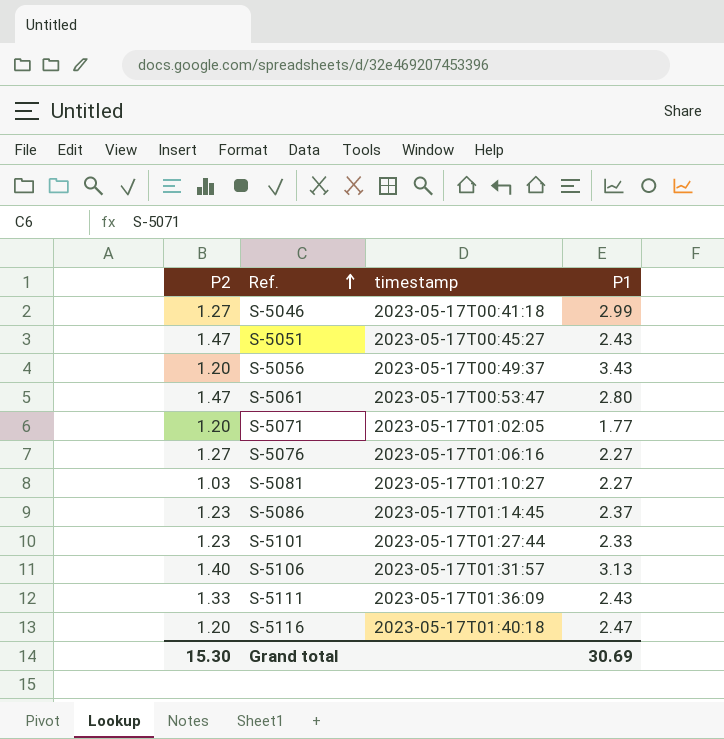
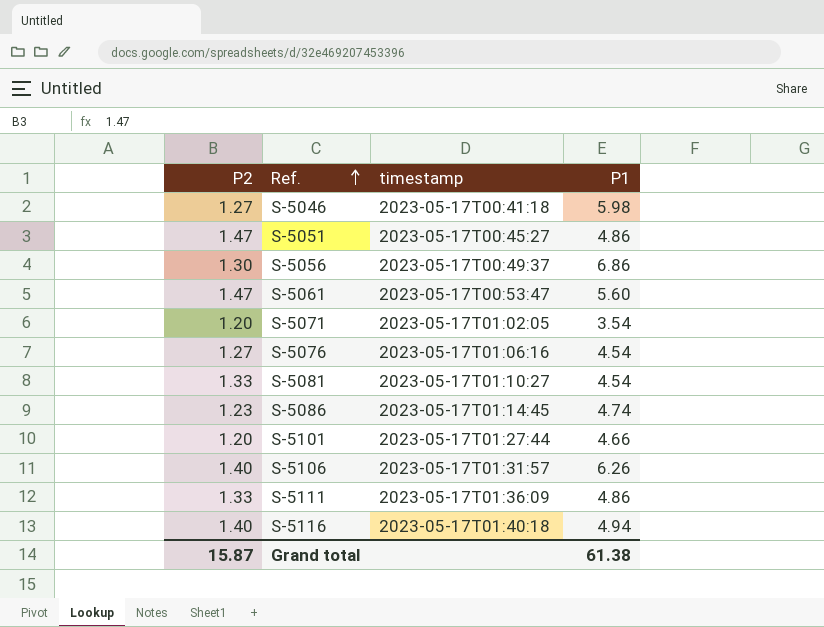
S-5046 | P1: 2.99 -> 5.98
S-5051 | P1: 2.43 -> 4.86
S-5056 | P2: 1.20 -> 1.30
S-5056 | P1: 3.43 -> 6.86
S-5061 | P1: 2.80 -> 5.60
S-5071 | P1: 1.77 -> 3.54
S-5076 | P1: 2.27 -> 4.54
S-5081 | P2: 1.03 -> 1.33
S-5081 | P1: 2.27 -> 4.54
S-5086 | P1: 2.37 -> 4.74
S-5101 | P2: 1.23 -> 1.20
S-5101 | P1: 2.33 -> 4.66
S-5106 | P1: 3.13 -> 6.26
S-5111 | P1: 2.43 -> 4.86
S-5116 | P2: 1.20 -> 1.40
S-5116 | P1: 2.47 -> 4.94
Grand total | P2: 15.30 -> 15.87
Grand total | P1: 30.69 -> 61.38

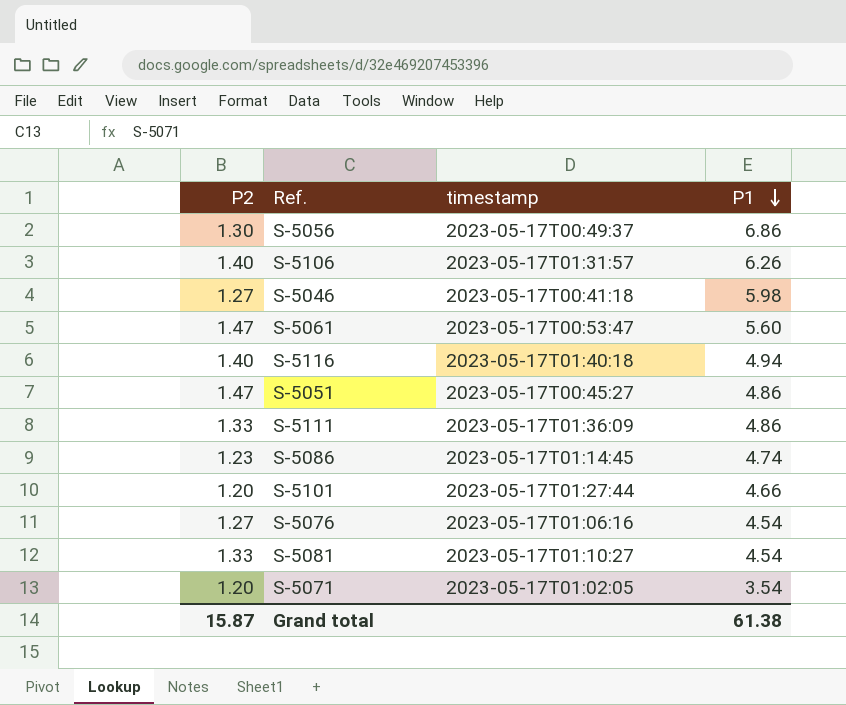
row order: Ref. ascending -> P1 descending

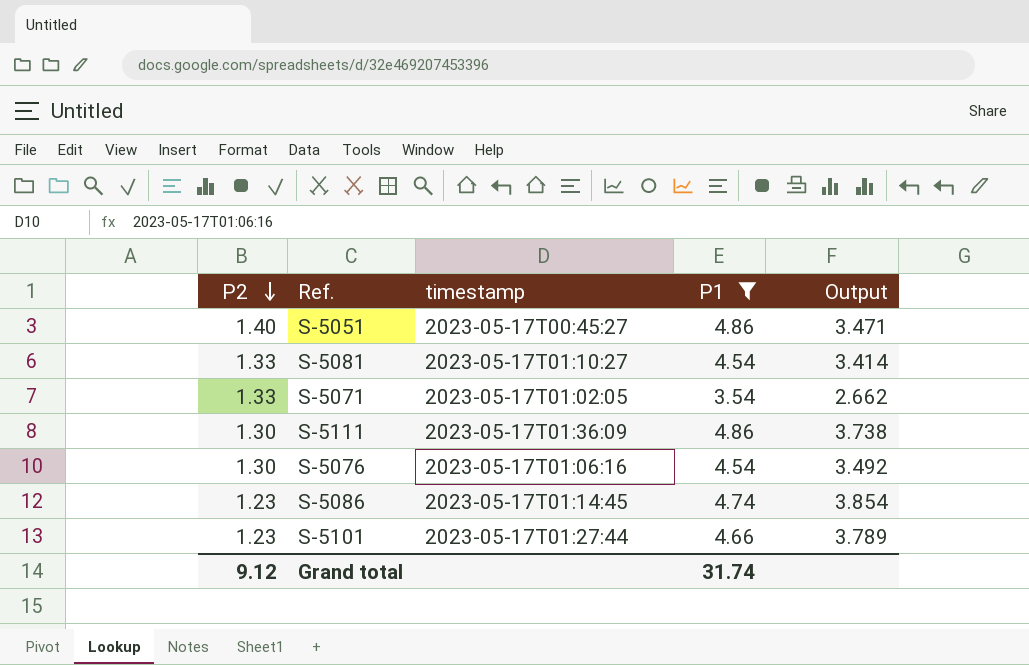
filter: none -> P1 <= 4.86
row order: P1 descending -> P2 descending
column Output | formula: none -> [P1] / [P2]
S-5051 | P2: 1.47 -> 1.40
S-5071 | P2: 1.20 -> 1.33
S-5111 | P2: 1.33 -> 1.30
S-5076 | P2: 1.27 -> 1.30
S-5101 | P2: 1.20 -> 1.23
Grand total | P2: 15.87 -> 9.12
Grand total | P1: 61.38 -> 31.74

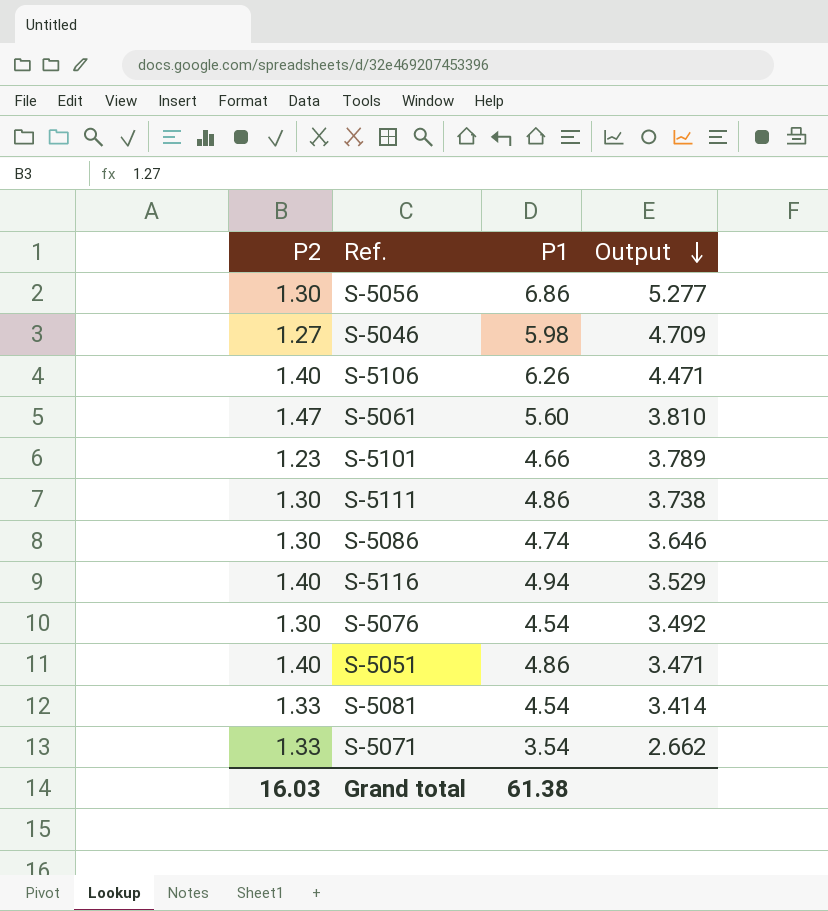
filter: P1 <= 4.86 -> none
row order: P2 descending -> Output descending
column timestamp | position: 3 -> none
S-5086 | P2: 1.23 -> 1.30
S-5086 | Output: 3.854 -> 3.646
Grand total | P2: 9.12 -> 16.03
Grand total | P1: 31.74 -> 61.38

